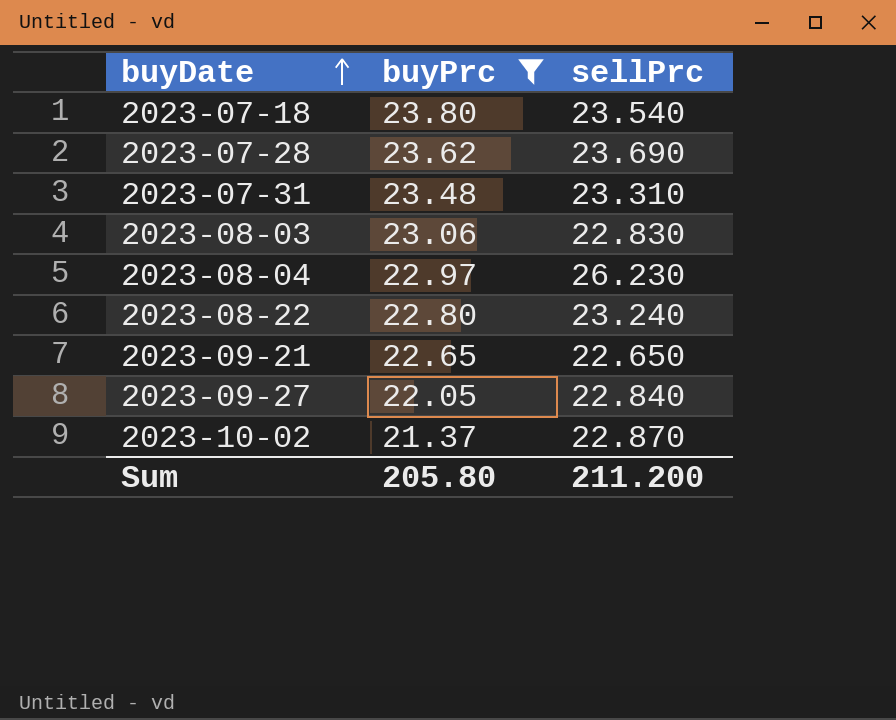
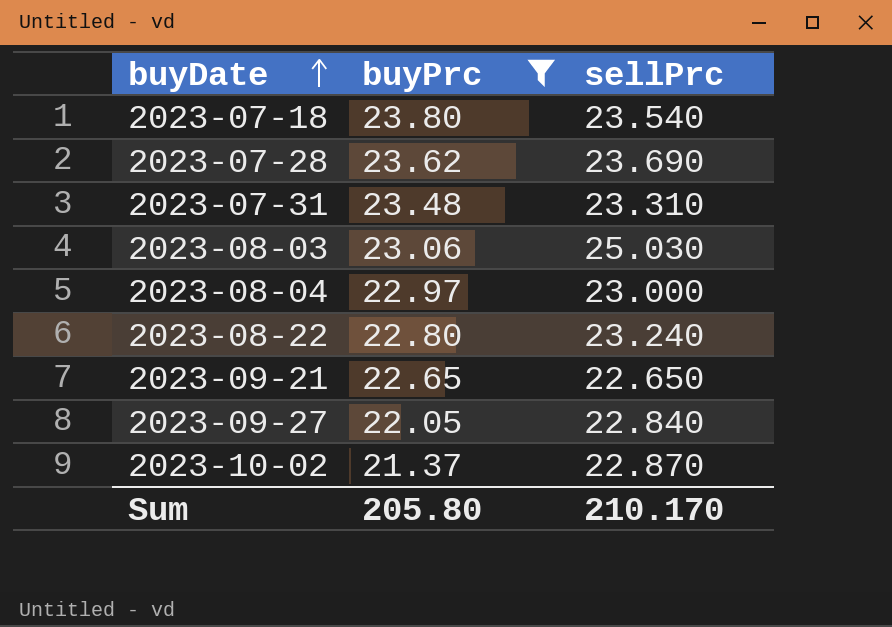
2023-08-03 | sellPrc: 22.830 -> 25.030
2023-08-04 | sellPrc: 26.230 -> 23.000
Sum | sellPrc: 211.200 -> 210.170

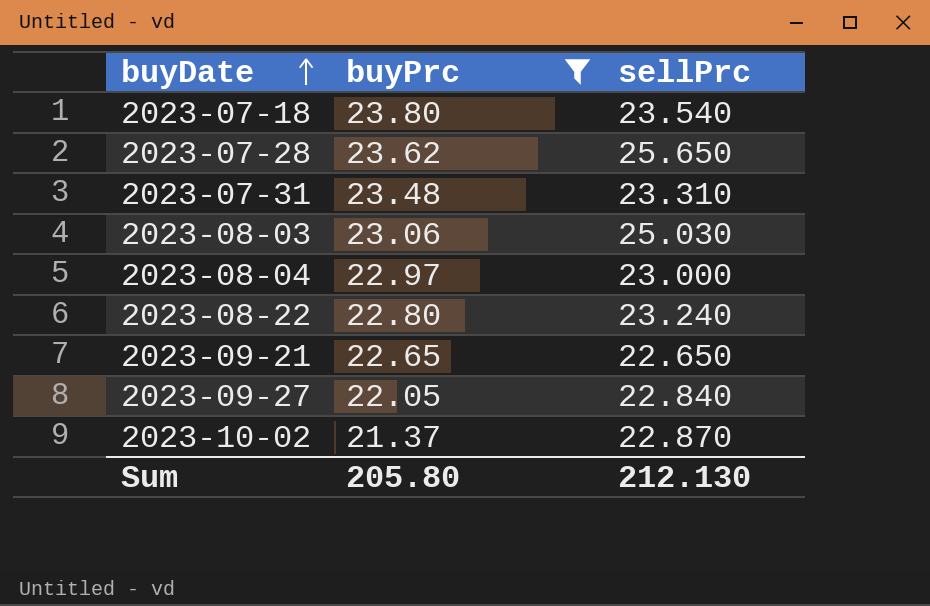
2023-07-28 | sellPrc: 23.690 -> 25.650
Sum | sellPrc: 210.170 -> 212.130

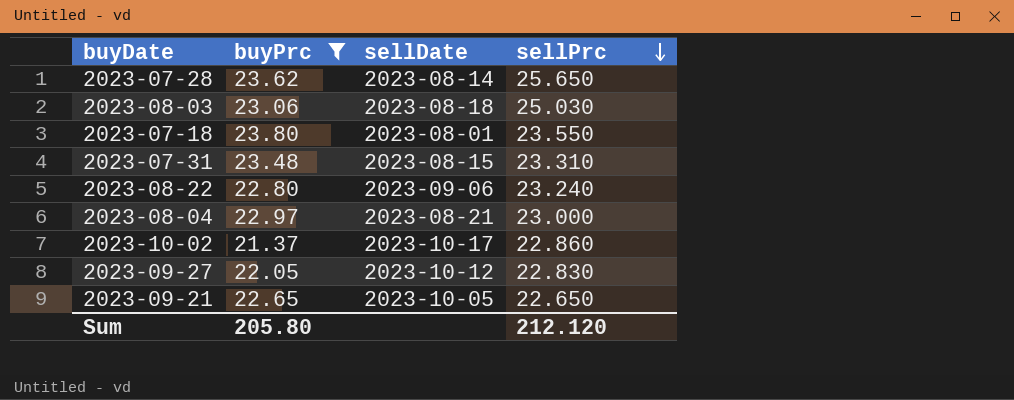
row order: buyDate ascending -> sellPrc descending
column sellDate | position: none -> 3
2023-07-18 | sellPrc: 23.540 -> 23.550
2023-10-02 | sellPrc: 22.870 -> 22.860
2023-09-27 | sellPrc: 22.840 -> 22.830
Sum | sellPrc: 212.130 -> 212.120

